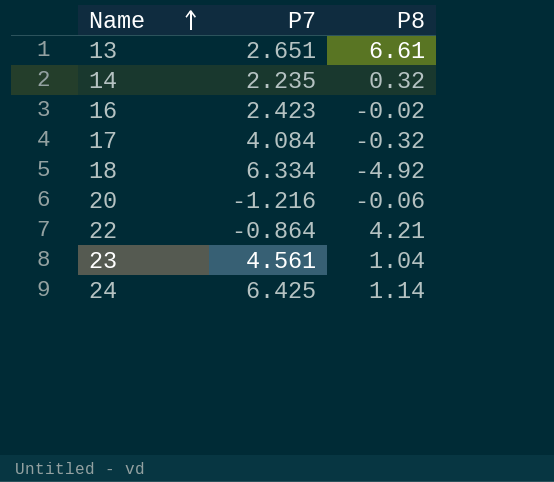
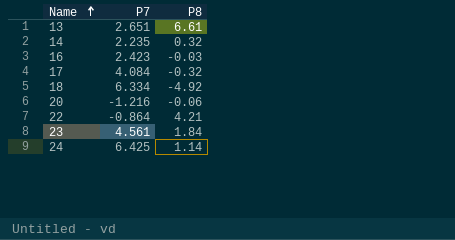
16 | P8: -0.02 -> -0.03
23 | P8: 1.04 -> 1.84

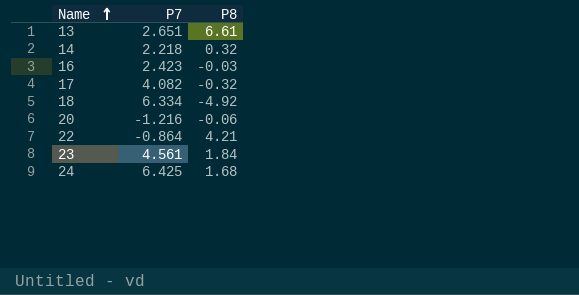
14 | P7: 2.235 -> 2.218
17 | P7: 4.084 -> 4.082
24 | P8: 1.14 -> 1.68

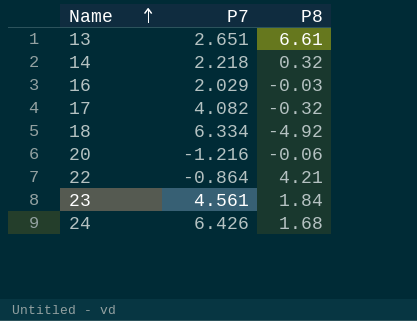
16 | P7: 2.423 -> 2.029
24 | P7: 6.425 -> 6.426

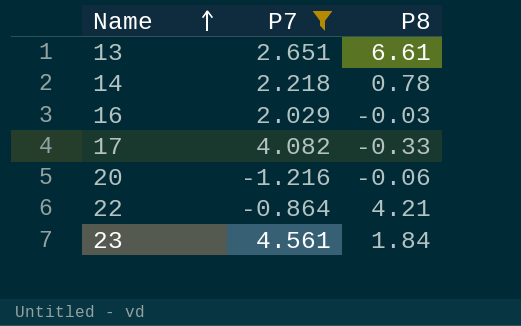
filter: none -> P7 <= 4.561
14 | P8: 0.32 -> 0.78
17 | P8: -0.32 -> -0.33

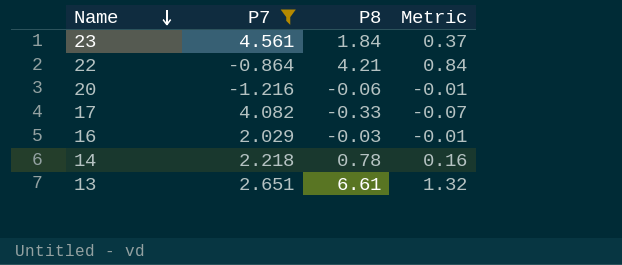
row order: Name ascending -> Name descending
column Metric | formula: none -> [P8] * 0.2

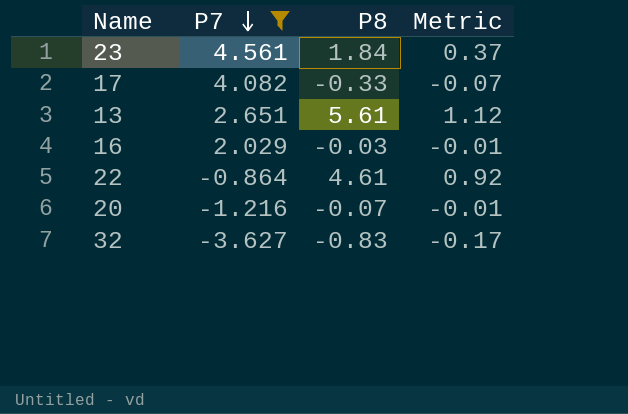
row order: Name descending -> P7 descending
row 14: 2.218 | 0.78 | 0.16 -> none
13 | P8: 6.61 -> 5.61
13 | Metric: 1.32 -> 1.12
22 | P8: 4.21 -> 4.61
22 | Metric: 0.84 -> 0.92
20 | P8: -0.06 -> -0.07
row 32: none -> -3.627 | -0.83 | -0.17

